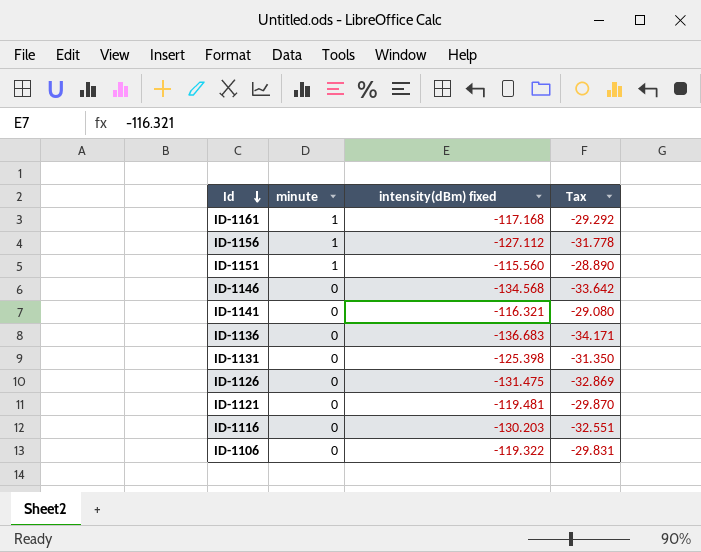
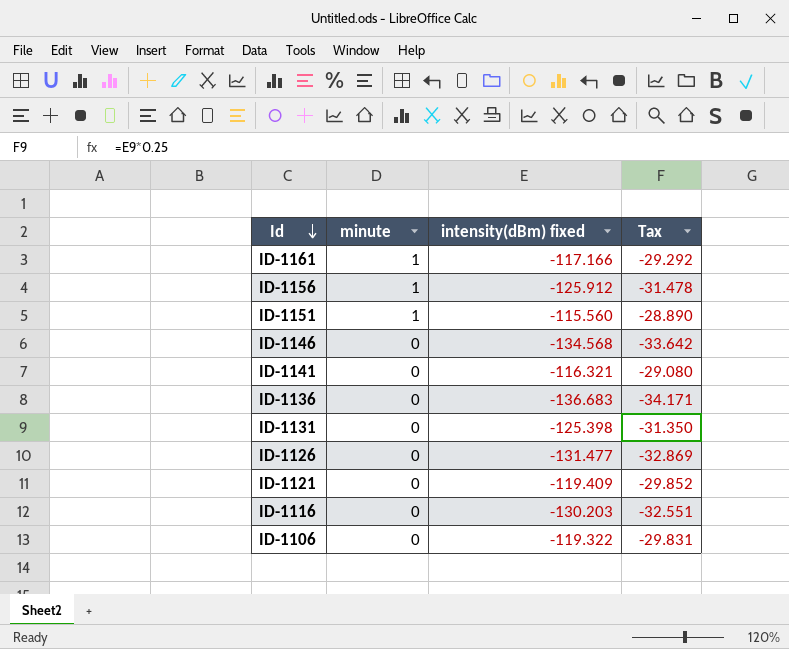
ID-1161 | intensity(dBm) fixed: -117.168 -> -117.166
ID-1156 | intensity(dBm) fixed: -127.112 -> -125.912
ID-1156 | Tax: -31.778 -> -31.478
ID-1126 | intensity(dBm) fixed: -131.475 -> -131.477
ID-1121 | intensity(dBm) fixed: -119.481 -> -119.409
ID-1121 | Tax: -29.870 -> -29.852

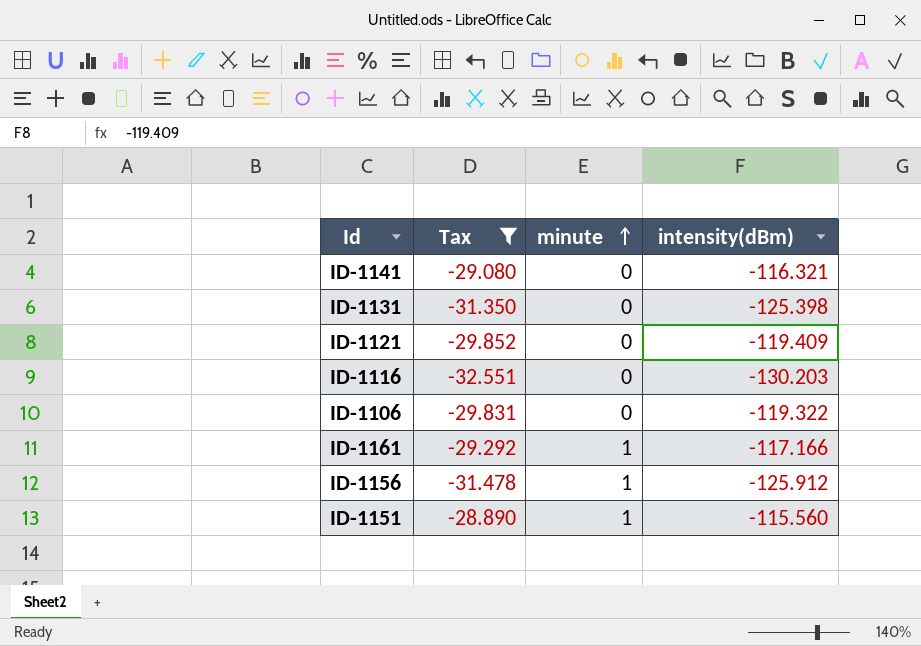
filter: none -> Tax >= -32.551
row order: Id descending -> minute ascending
column Tax | position: 4 -> 2
column name: intensity(dBm) fixed -> intensity(dBm)

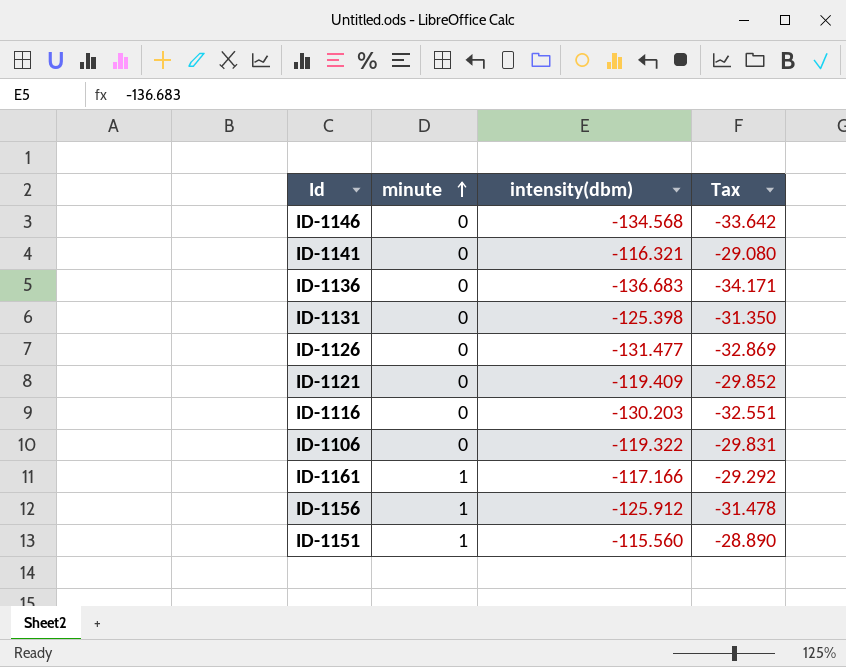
filter: Tax >= -32.551 -> none
column name: intensity(dBm) -> intensity(dbm)
column Tax | position: 2 -> 4

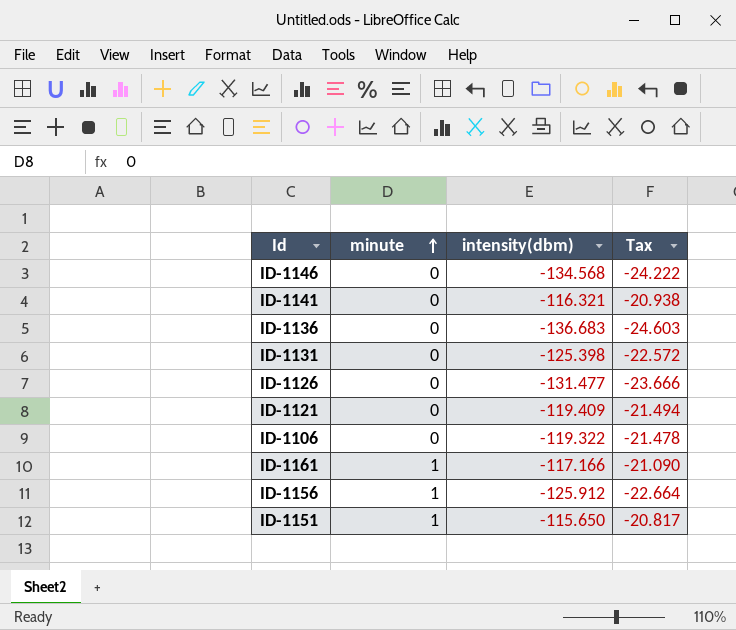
column Tax | formula: [intensity(dbm)] * 0.25 -> [intensity(dbm)] * 0.18
row ID-1116: 0 | -130.203 | -32.551 -> none
ID-1151 | intensity(dbm): -115.560 -> -115.650

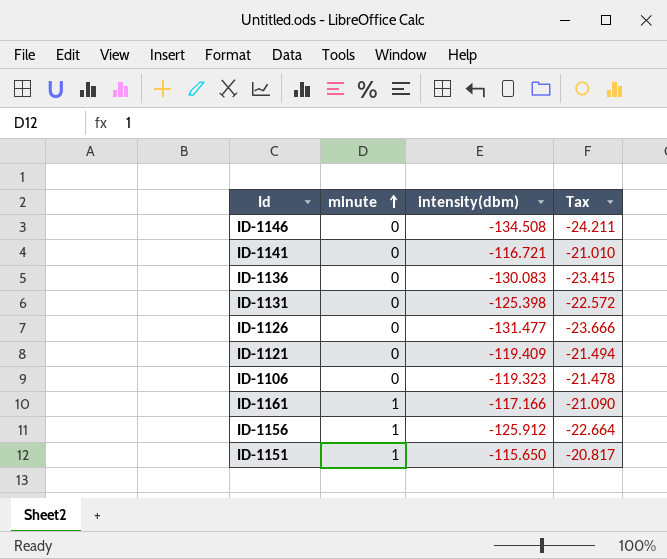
ID-1146 | intensity(dbm): -134.568 -> -134.508
ID-1146 | Tax: -24.222 -> -24.211
ID-1141 | intensity(dbm): -116.321 -> -116.721
ID-1141 | Tax: -20.938 -> -21.010
ID-1136 | intensity(dbm): -136.683 -> -130.083
ID-1136 | Tax: -24.603 -> -23.415
ID-1106 | intensity(dbm): -119.322 -> -119.323

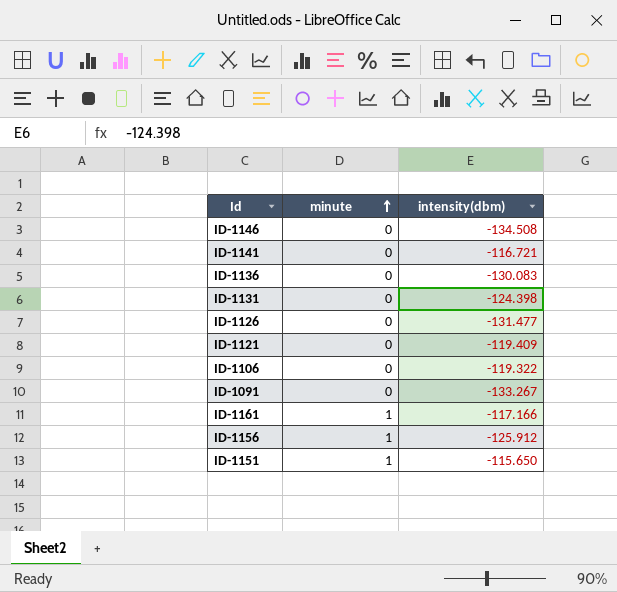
column Tax | formula: [intensity(dbm)] * 0.18 -> none
ID-1131 | intensity(dbm): -125.398 -> -124.398
ID-1106 | intensity(dbm): -119.323 -> -119.322
row ID-1091: none -> 0 | -133.267

